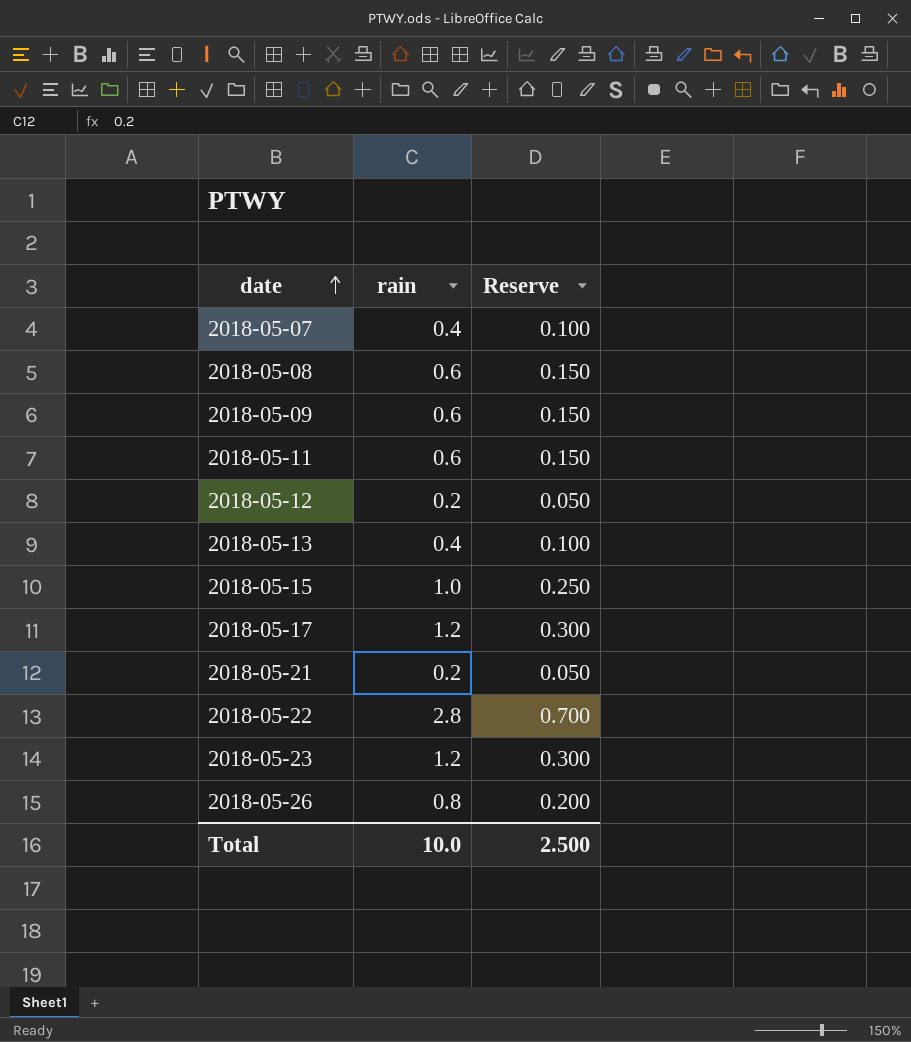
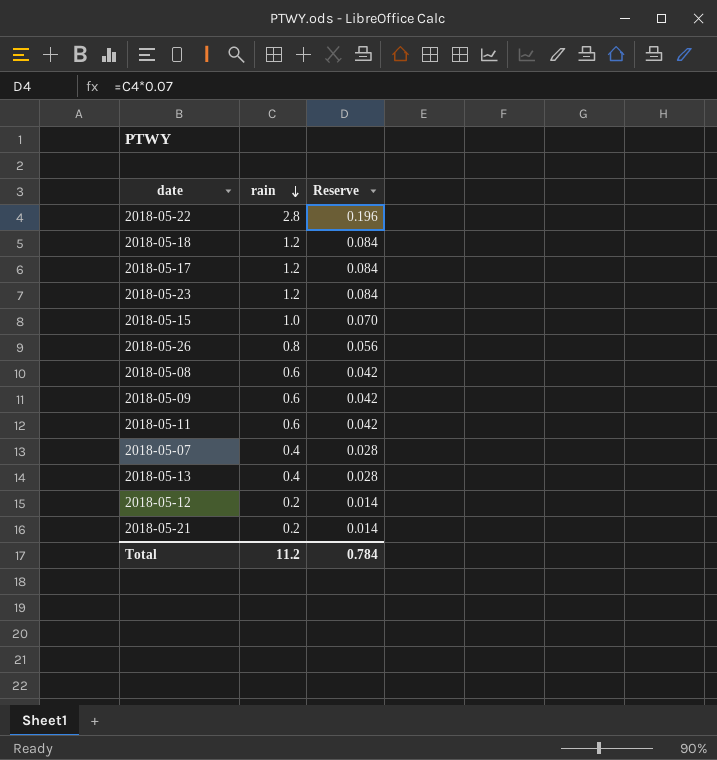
row order: date ascending -> rain descending
column Reserve | formula: [rain] * 0.25 -> [rain] * 0.07
row 2018-05-18: none -> 1.2 | 0.084
Total | rain: 10.0 -> 11.2
Total | Reserve: 2.500 -> 0.784

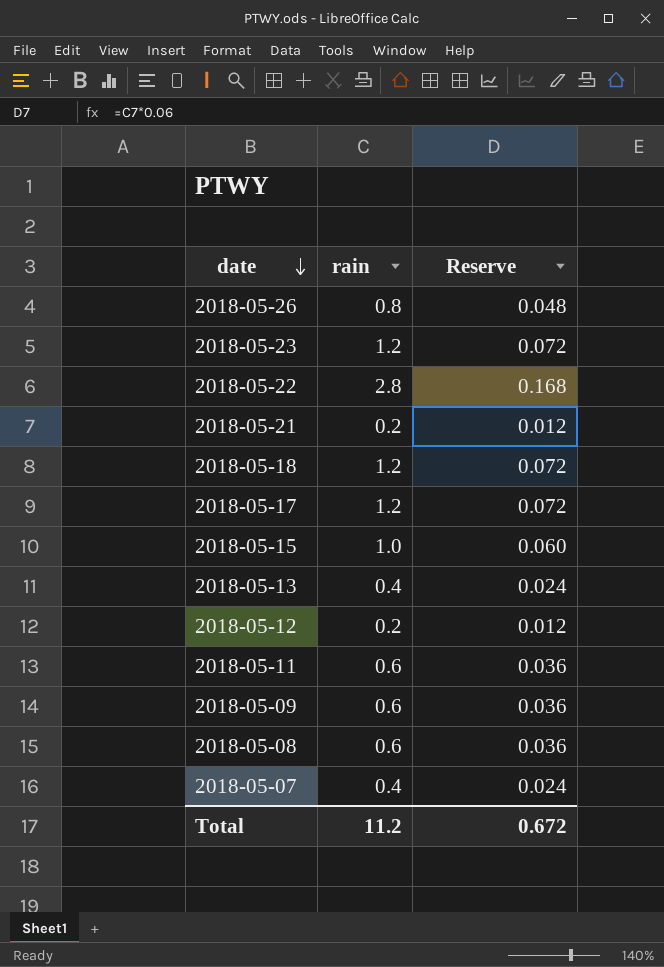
row order: rain descending -> date descending
column Reserve | formula: [rain] * 0.07 -> [rain] * 0.06
Total | Reserve: 0.784 -> 0.672

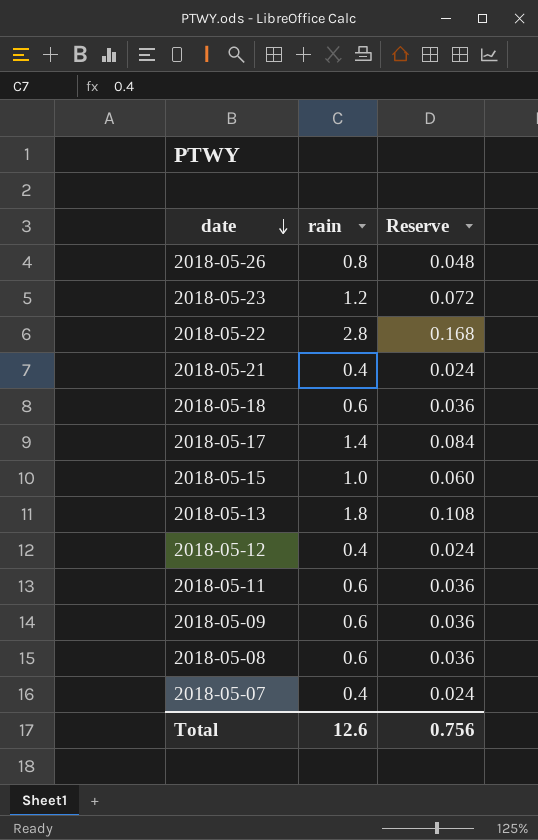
2018-05-21 | rain: 0.2 -> 0.4
2018-05-21 | Reserve: 0.012 -> 0.024
2018-05-18 | rain: 1.2 -> 0.6
2018-05-18 | Reserve: 0.072 -> 0.036
2018-05-17 | rain: 1.2 -> 1.4
2018-05-17 | Reserve: 0.072 -> 0.084
2018-05-13 | rain: 0.4 -> 1.8
2018-05-13 | Reserve: 0.024 -> 0.108
2018-05-12 | rain: 0.2 -> 0.4
2018-05-12 | Reserve: 0.012 -> 0.024
Total | rain: 11.2 -> 12.6
Total | Reserve: 0.672 -> 0.756

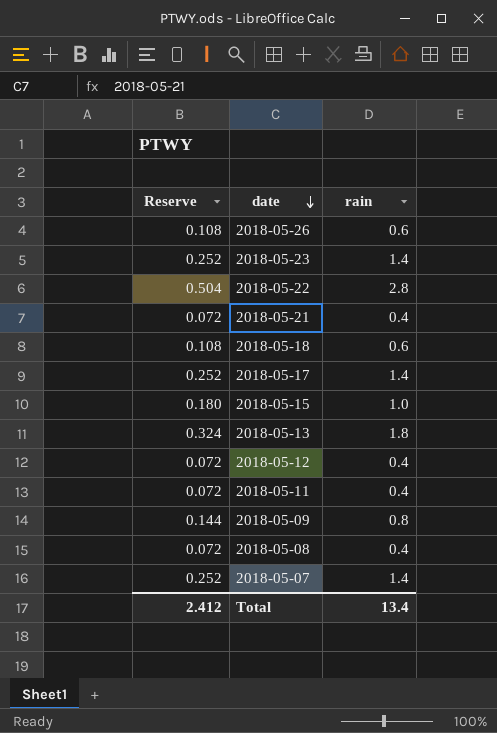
column Reserve | formula: [rain] * 0.06 -> [rain] * 0.18
column Reserve | position: 3 -> 1
2018-05-26 | rain: 0.8 -> 0.6
2018-05-23 | rain: 1.2 -> 1.4
2018-05-11 | rain: 0.6 -> 0.4
2018-05-09 | rain: 0.6 -> 0.8
2018-05-08 | rain: 0.6 -> 0.4
2018-05-07 | rain: 0.4 -> 1.4
Total | Reserve: 0.756 -> 2.412
Total | rain: 12.6 -> 13.4

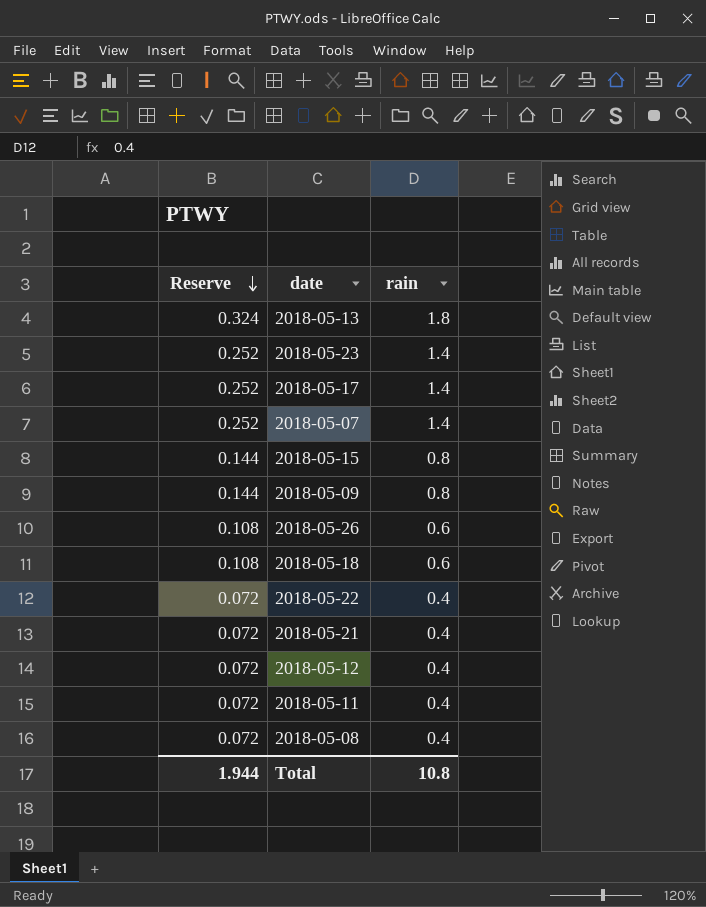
row order: date descending -> Reserve descending
2018-05-15 | Reserve: 0.180 -> 0.144
2018-05-15 | rain: 1.0 -> 0.8
2018-05-22 | Reserve: 0.504 -> 0.072
2018-05-22 | rain: 2.8 -> 0.4
Total | Reserve: 2.412 -> 1.944
Total | rain: 13.4 -> 10.8

